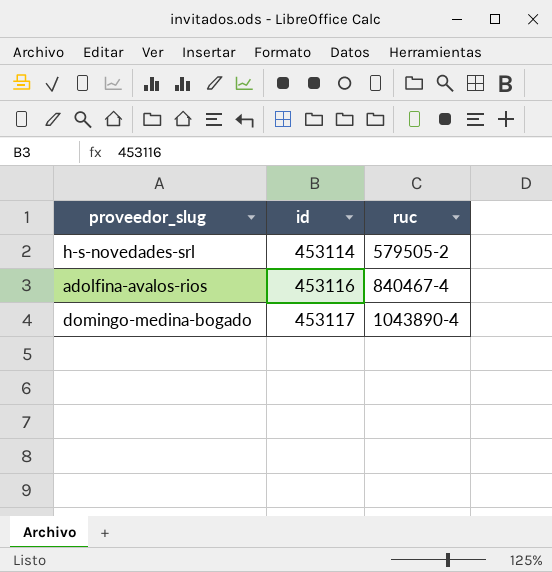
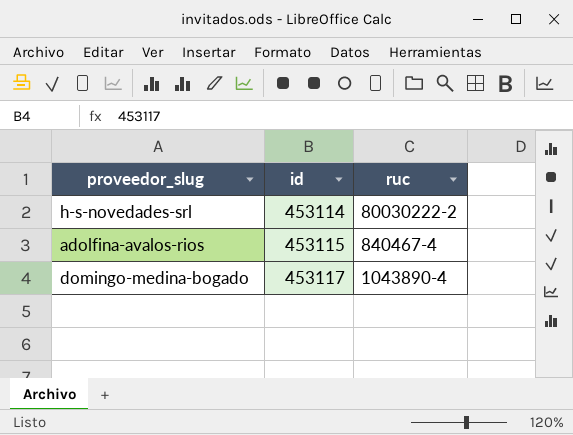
h-s-novedades-srl | ruc: 579505-2 -> 80030222-2
adolfina-avalos-rios | id: 453116 -> 453115

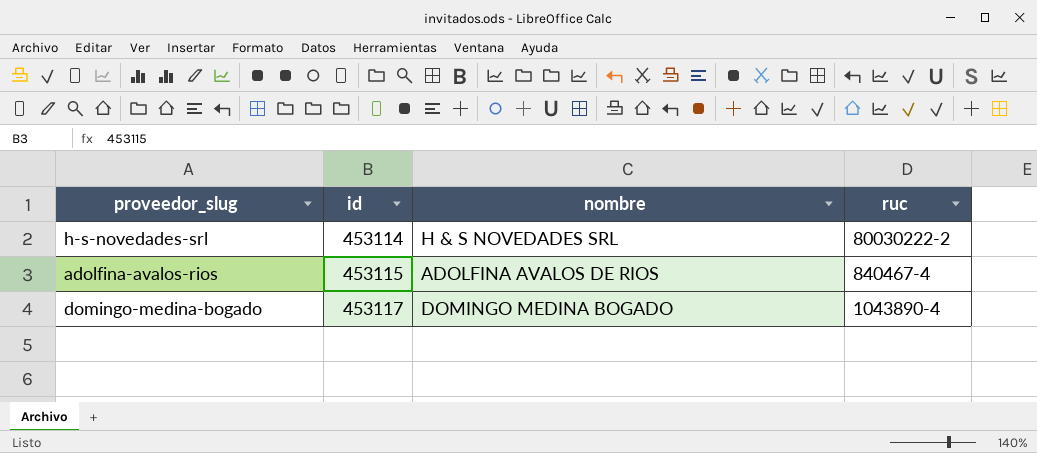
column nombre | position: none -> 3

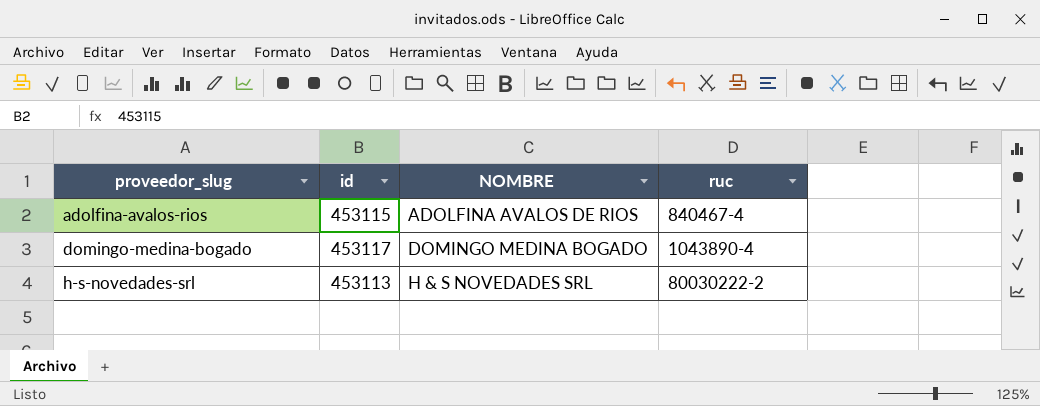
row order: id ascending -> proveedor_slug ascending
column name: nombre -> NOMBRE
h-s-novedades-srl | id: 453114 -> 453113

